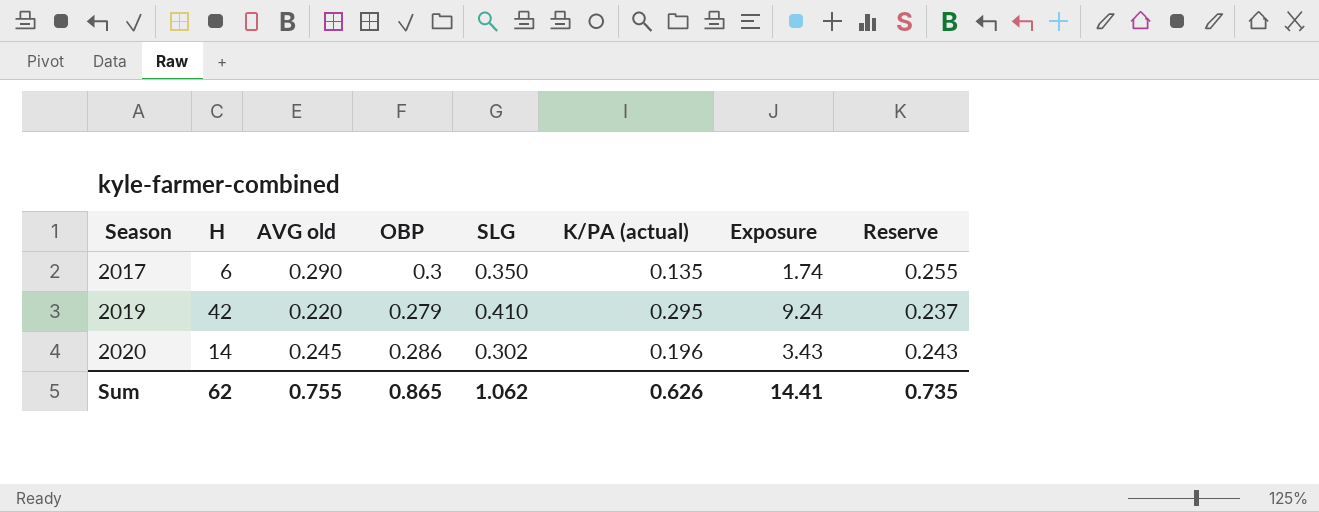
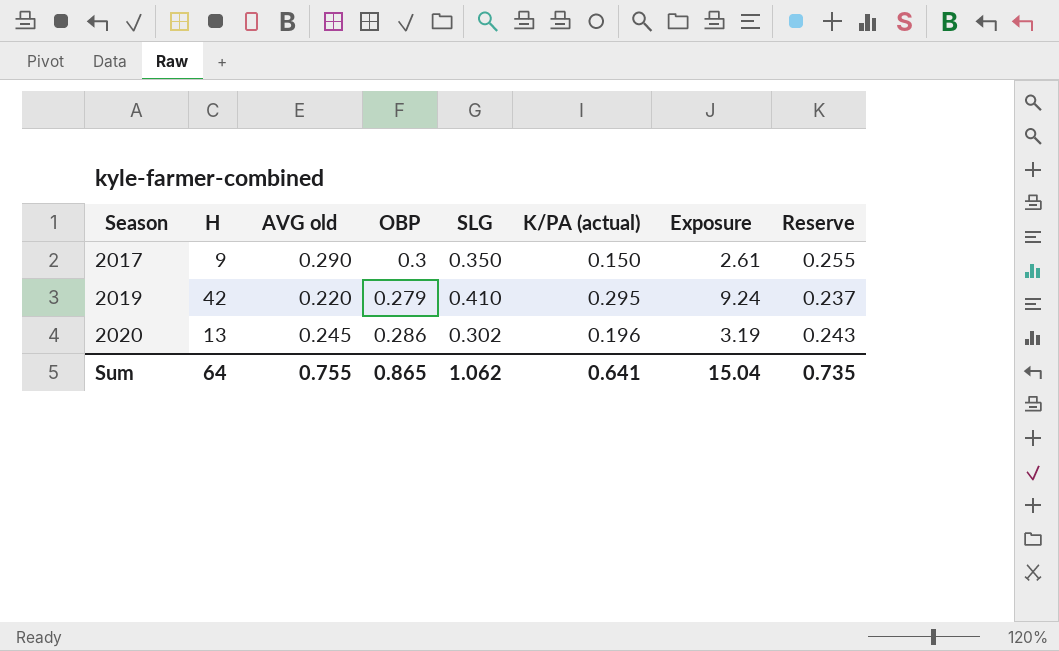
2017 | H: 6 -> 9
2017 | K/PA (actual): 0.135 -> 0.150
2017 | Exposure: 1.74 -> 2.61
2020 | H: 14 -> 13
2020 | Exposure: 3.43 -> 3.19
Sum | H: 62 -> 64
Sum | K/PA (actual): 0.626 -> 0.641
Sum | Exposure: 14.41 -> 15.04

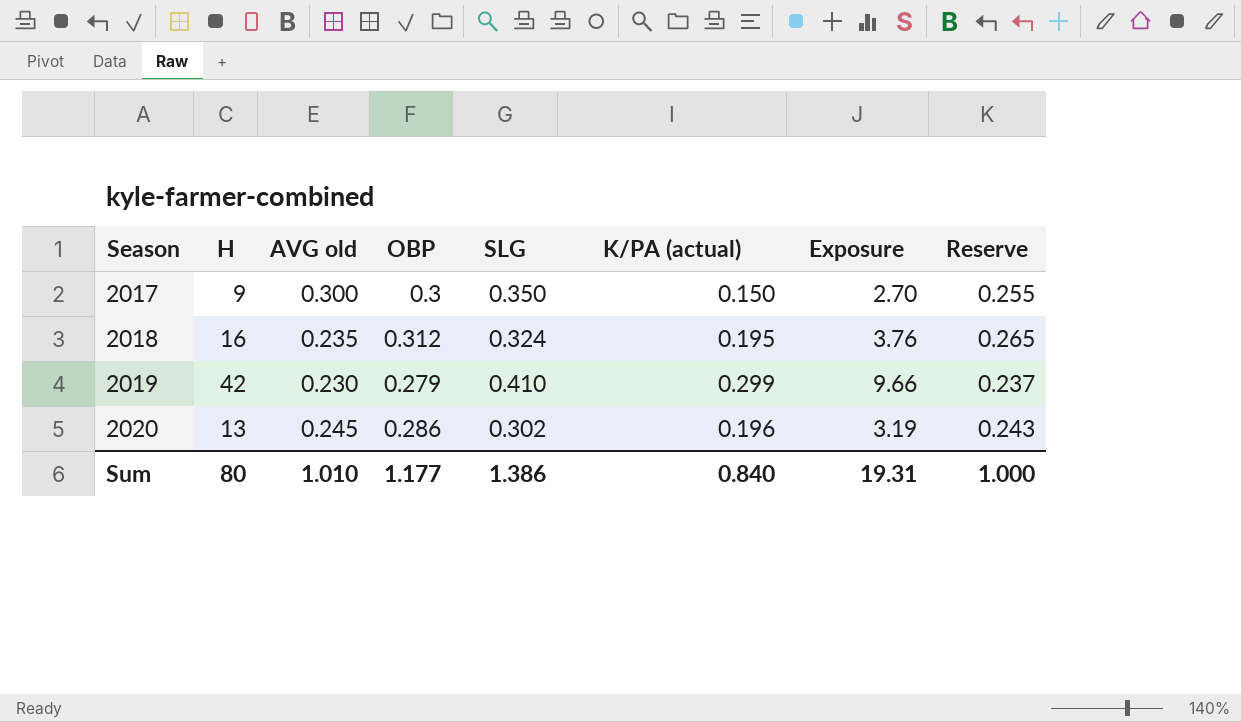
2017 | AVG old: 0.290 -> 0.300
2017 | Exposure: 2.61 -> 2.70
row 2018: none -> 16 | 0.235 | 0.312 | 0.324 | 0.195 | 3.76 | 0.265
2019 | AVG old: 0.220 -> 0.230
2019 | K/PA (actual): 0.295 -> 0.299
2019 | Exposure: 9.24 -> 9.66
Sum | H: 64 -> 80
Sum | AVG old: 0.755 -> 1.010
Sum | OBP: 0.865 -> 1.177
Sum | SLG: 1.062 -> 1.386
Sum | K/PA (actual): 0.641 -> 0.840
Sum | Exposure: 15.04 -> 19.31
Sum | Reserve: 0.735 -> 1.000

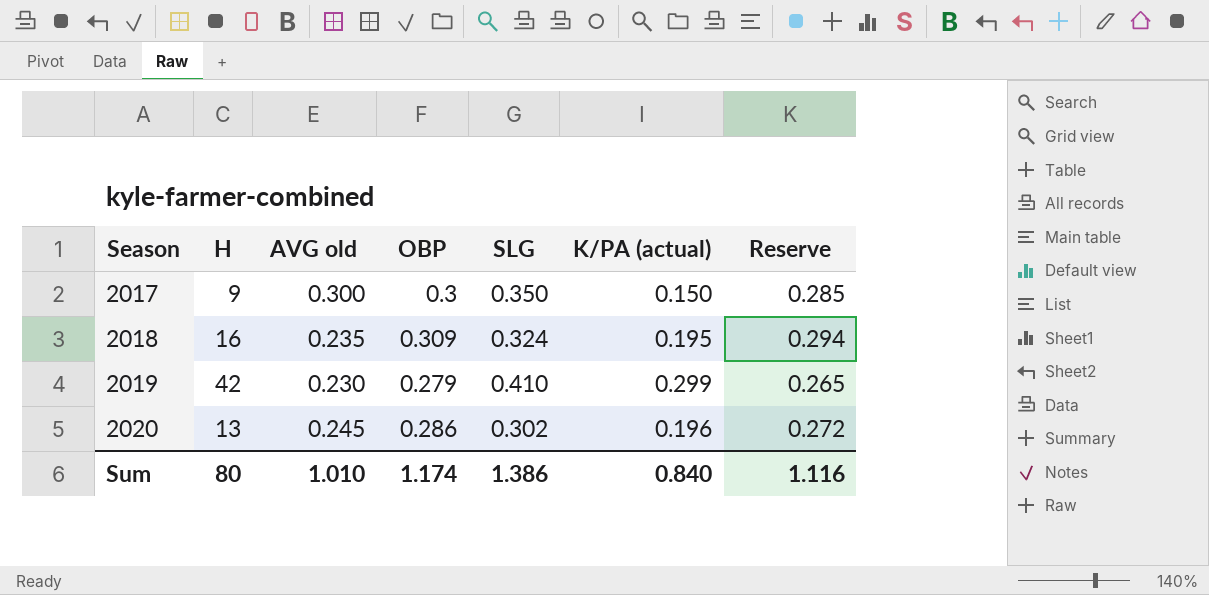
column Exposure | formula: [H] * [AVG old] -> none
column Reserve | formula: [OBP] * 0.85 -> [OBP] * 0.95
2018 | OBP: 0.312 -> 0.309
Sum | OBP: 1.177 -> 1.174
Sum | Reserve: 1.000 -> 1.116

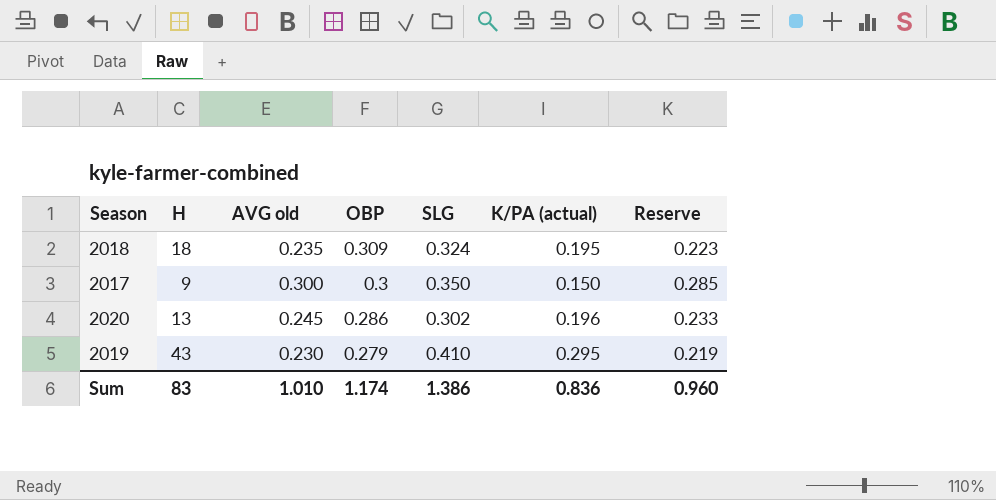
row order: Season ascending -> OBP descending
column Reserve | formula: [OBP] * 0.95 -> [AVG old] * 0.95
2018 | H: 16 -> 18
2019 | H: 42 -> 43
2019 | K/PA (actual): 0.299 -> 0.295
Sum | H: 80 -> 83
Sum | K/PA (actual): 0.840 -> 0.836
Sum | Reserve: 1.116 -> 0.960

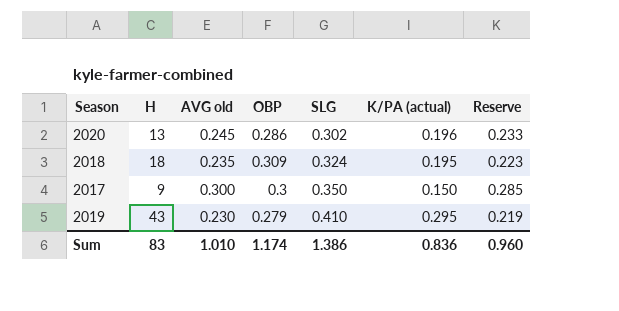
row order: OBP descending -> SLG ascending

